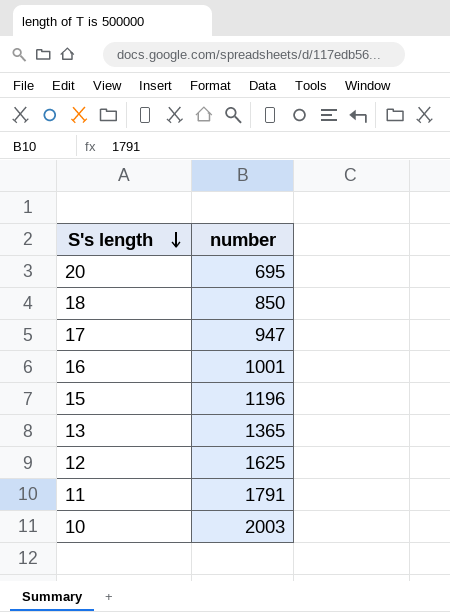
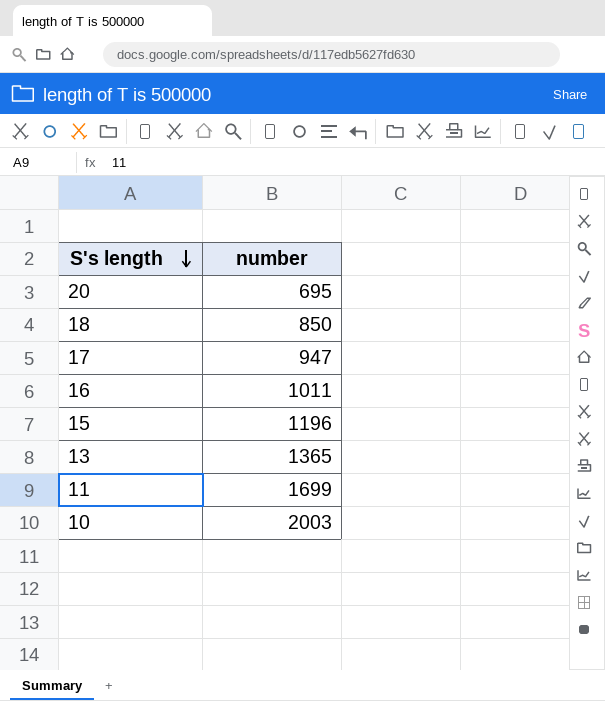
row 12: 1625 -> none
16 | number: 1001 -> 1011
11 | number: 1791 -> 1699

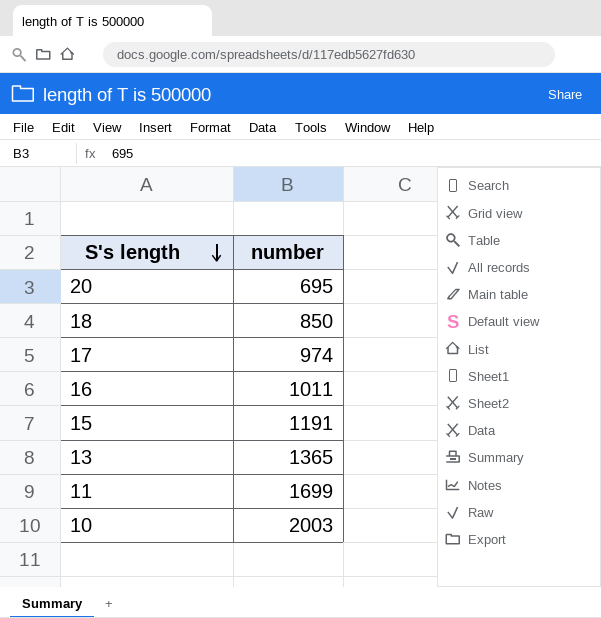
17 | number: 947 -> 974
15 | number: 1196 -> 1191

